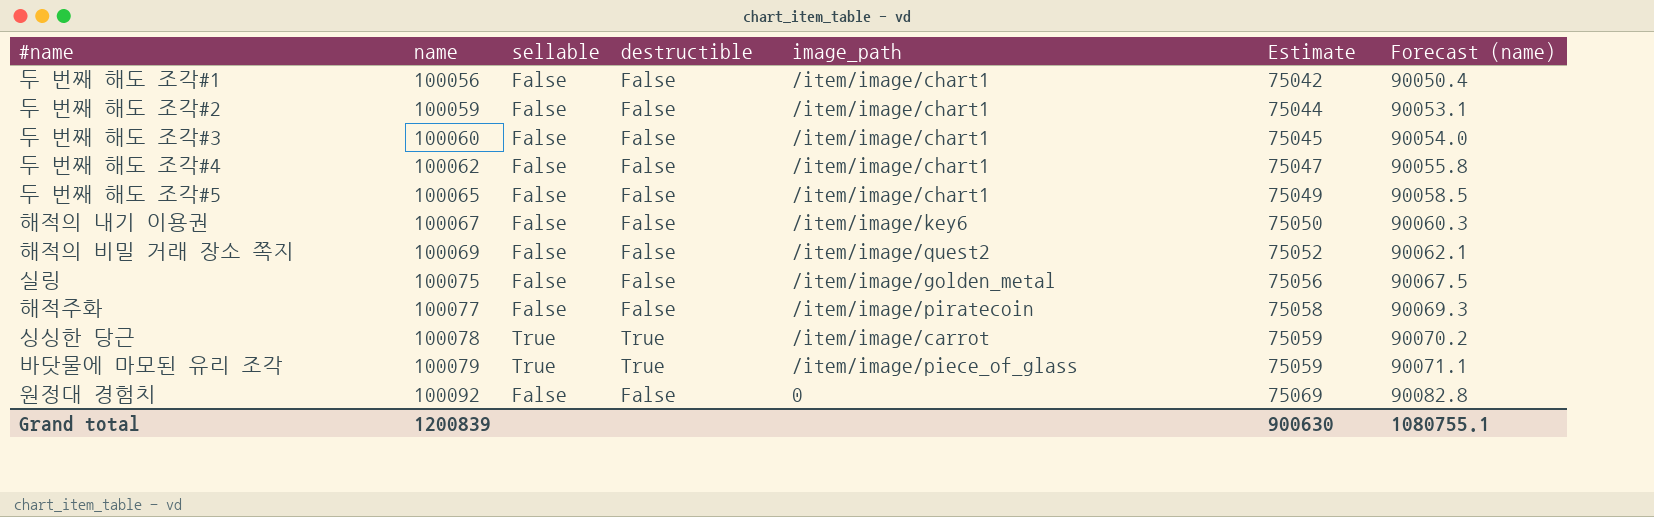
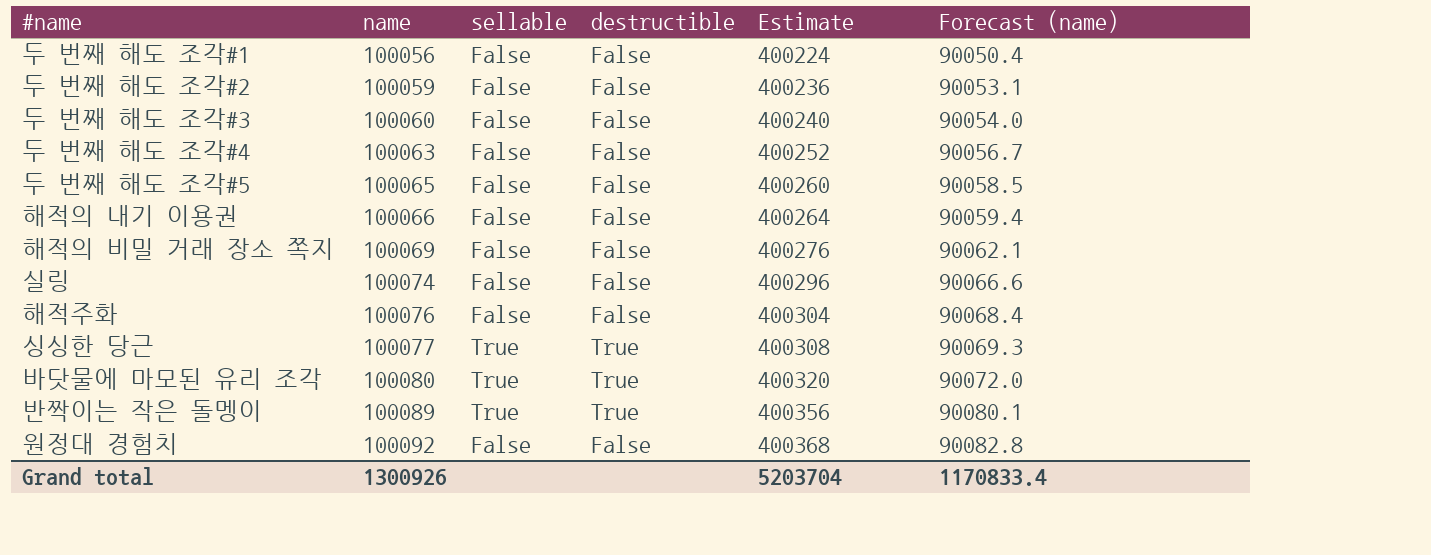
column image_path | position: 5 -> none
column Estimate | formula: [name] * 0.75 -> [name] * 4
두 번째 해도 조각#4 | name: 100062 -> 100063
두 번째 해도 조각#4 | Forecast (name): 90055.8 -> 90056.7
해적의 내기 이용권 | name: 100067 -> 100066
해적의 내기 이용권 | Forecast (name): 90060.3 -> 90059.4
실링 | name: 100075 -> 100074
실링 | Forecast (name): 90067.5 -> 90066.6
해적주화 | name: 100077 -> 100076
해적주화 | Forecast (name): 90069.3 -> 90068.4
싱싱한 당근 | name: 100078 -> 100077
싱싱한 당근 | Forecast (name): 90070.2 -> 90069.3
바닷물에 마모된 유리 조각 | name: 100079 -> 100080
바닷물에 마모된 유리 조각 | Forecast (name): 90071.1 -> 90072.0
row 반짝이는 작은 돌멩이: none -> 100089 | True | True | 400356 | 90080.1
Grand total | name: 1200839 -> 1300926
Grand total | Estimate: 900630 -> 5203704
Grand total | Forecast (name): 1080755.1 -> 1170833.4

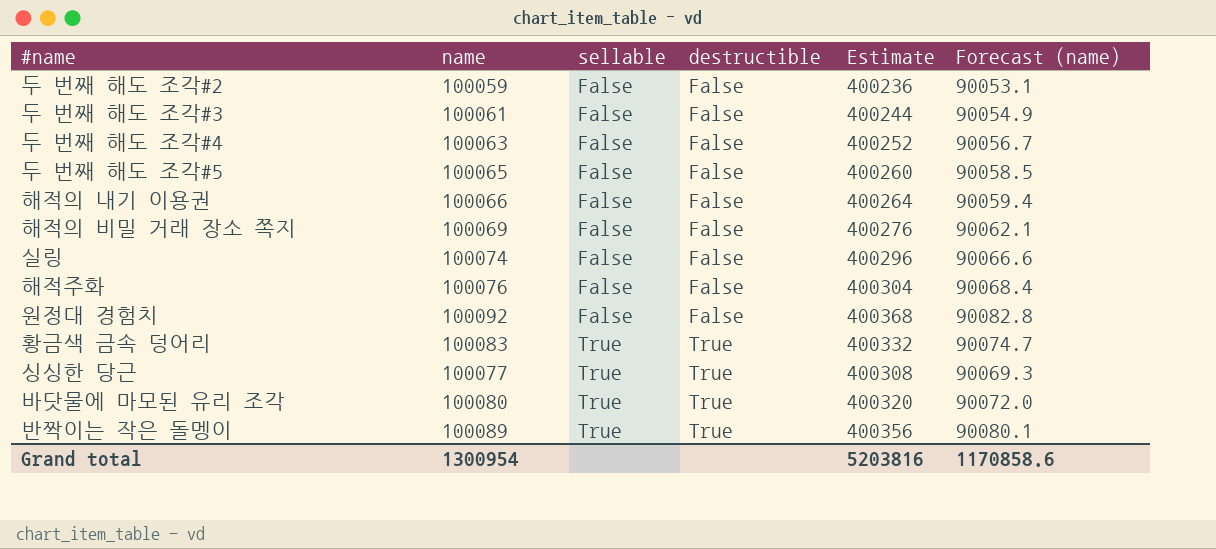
row order: name ascending -> sellable ascending
row 두 번째 해도 조각#1: 100056 | False | False | 400224 | 90050.4 -> none
두 번째 해도 조각#3 | name: 100060 -> 100061
두 번째 해도 조각#3 | Estimate: 400240 -> 400244
두 번째 해도 조각#3 | Forecast (name): 90054.0 -> 90054.9
row 황금색 금속 덩어리: none -> 100083 | True | True | 400332 | 90074.7
Grand total | name: 1300926 -> 1300954
Grand total | Estimate: 5203704 -> 5203816
Grand total | Forecast (name): 1170833.4 -> 1170858.6

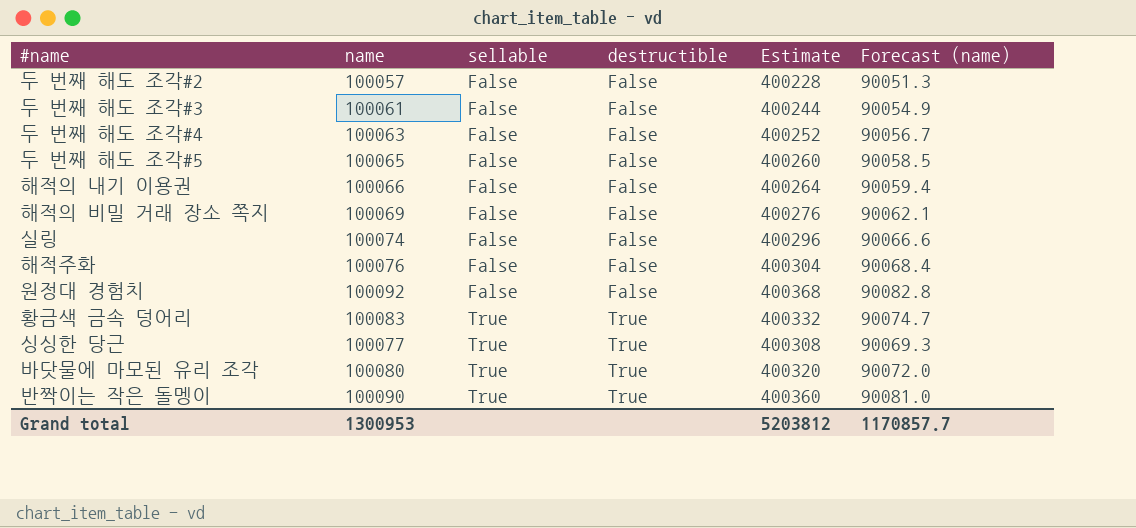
두 번째 해도 조각#2 | name: 100059 -> 100057
두 번째 해도 조각#2 | Estimate: 400236 -> 400228
두 번째 해도 조각#2 | Forecast (name): 90053.1 -> 90051.3
반짝이는 작은 돌멩이 | name: 100089 -> 100090
반짝이는 작은 돌멩이 | Estimate: 400356 -> 400360
반짝이는 작은 돌멩이 | Forecast (name): 90080.1 -> 90081.0
Grand total | name: 1300954 -> 1300953
Grand total | Estimate: 5203816 -> 5203812
Grand total | Forecast (name): 1170858.6 -> 1170857.7

